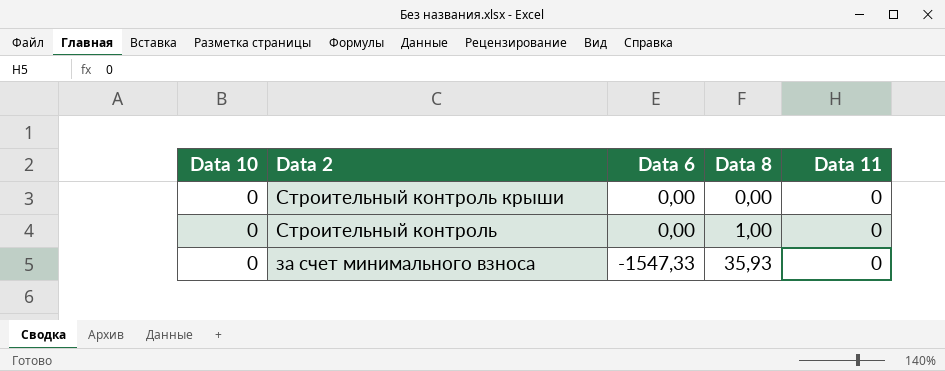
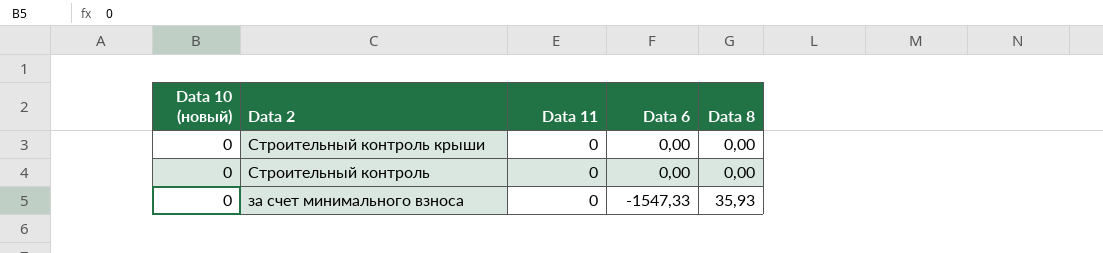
column name: Data 10 -> Data 10 (новый)
column Data 11 | position: 5 -> 3
Строительный контроль | Data 8: 1,00 -> 0,00

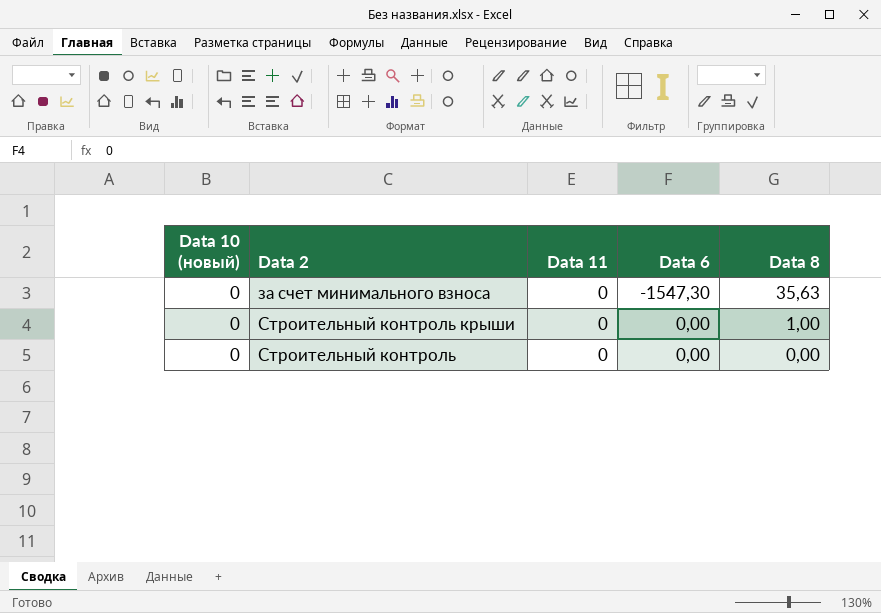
row order: Data 2 descending -> Data 6 ascending
за счет минимального взноса | Data 6: -1547,33 -> -1547,30
за счет минимального взноса | Data 8: 35,93 -> 35,63
Строительный контроль крыши | Data 8: 0,00 -> 1,00

